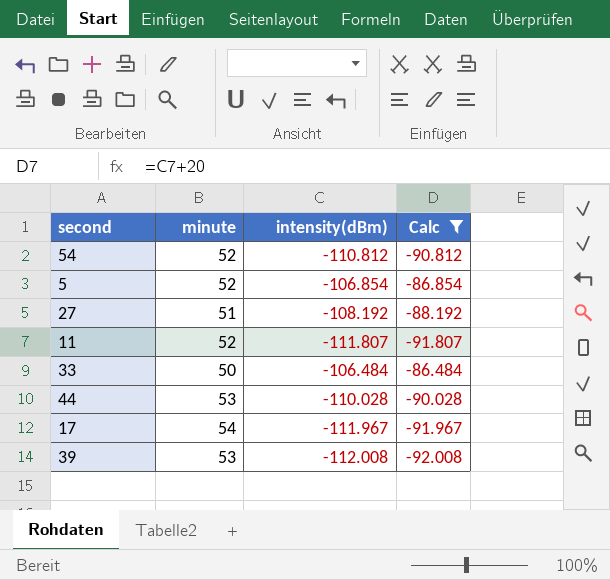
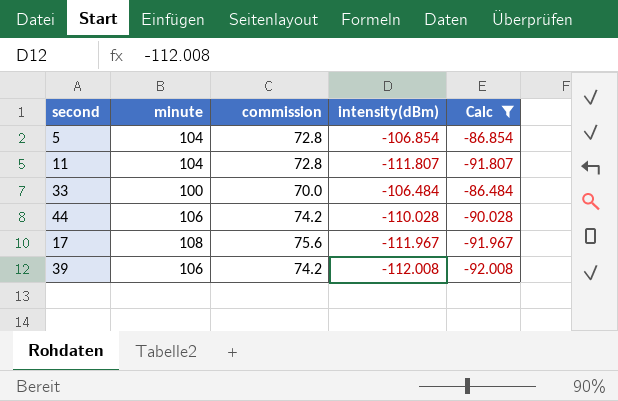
column commission | formula: none -> [minute] * 0.7
row 54: 52 | -110.812 | -90.812 -> none
row 27: 51 | -108.192 | -88.192 -> none
5 | minute: 52 -> 104
11 | minute: 52 -> 104
33 | minute: 50 -> 100
44 | minute: 53 -> 106
17 | minute: 54 -> 108
39 | minute: 53 -> 106

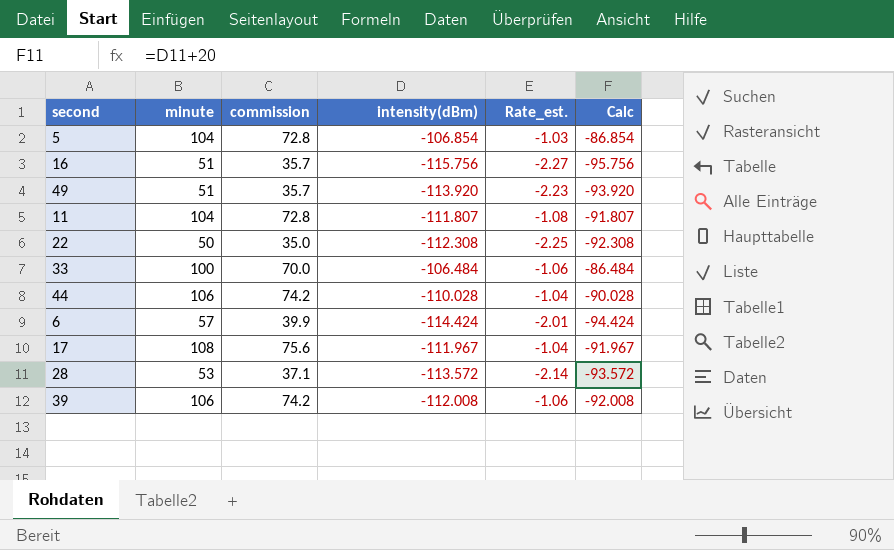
filter: Calc >= -92.008 -> none
column Rate_est. | formula: none -> [intensity(dBm)] / [minute]

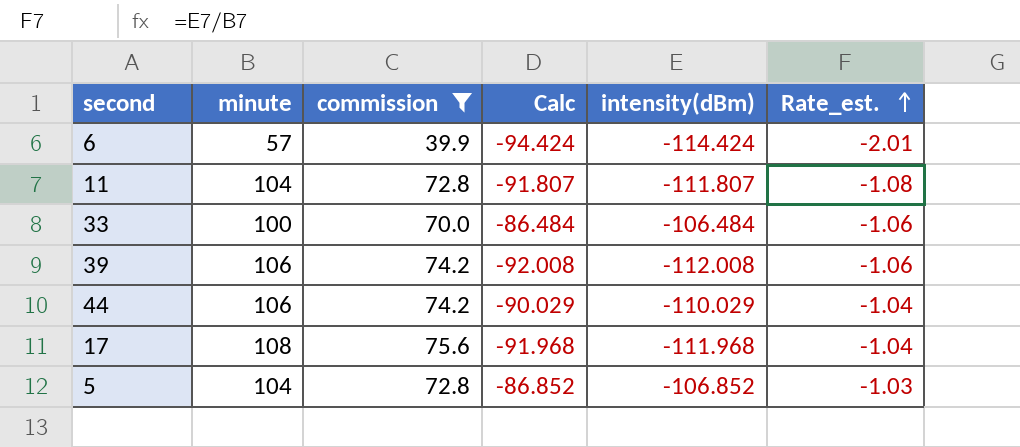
filter: none -> commission >= 39.9
row order: none -> Rate_est. ascending
column Calc | position: 6 -> 4
44 | Calc: -90.028 -> -90.029
44 | intensity(dBm): -110.028 -> -110.029
17 | Calc: -91.967 -> -91.968
17 | intensity(dBm): -111.967 -> -111.968
5 | Calc: -86.854 -> -86.852
5 | intensity(dBm): -106.854 -> -106.852

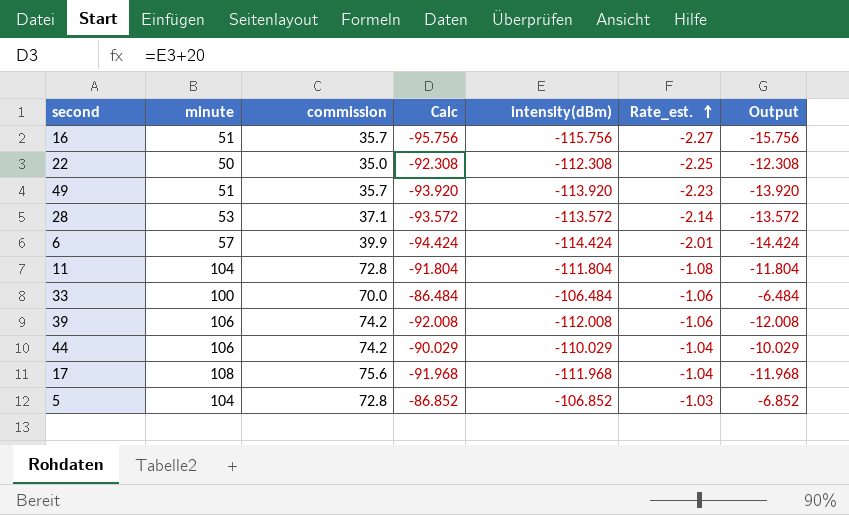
filter: commission >= 39.9 -> none
column Output | formula: none -> [intensity(dBm)] + 100
11 | Calc: -91.807 -> -91.804
11 | intensity(dBm): -111.807 -> -111.804

